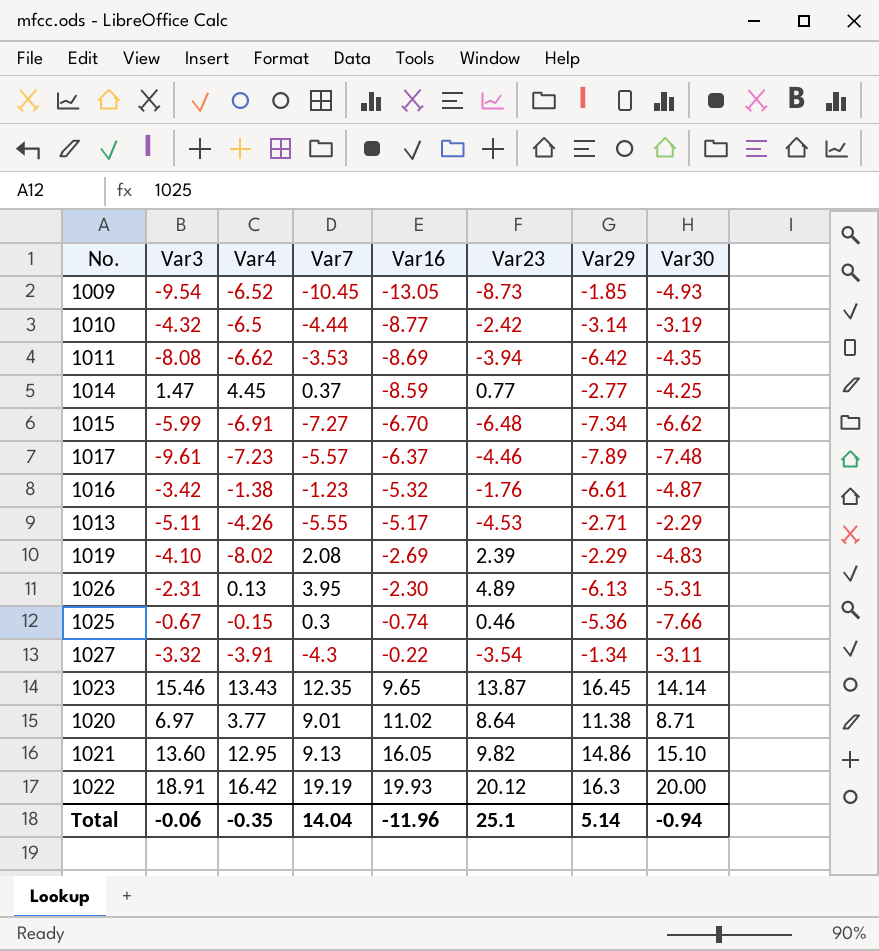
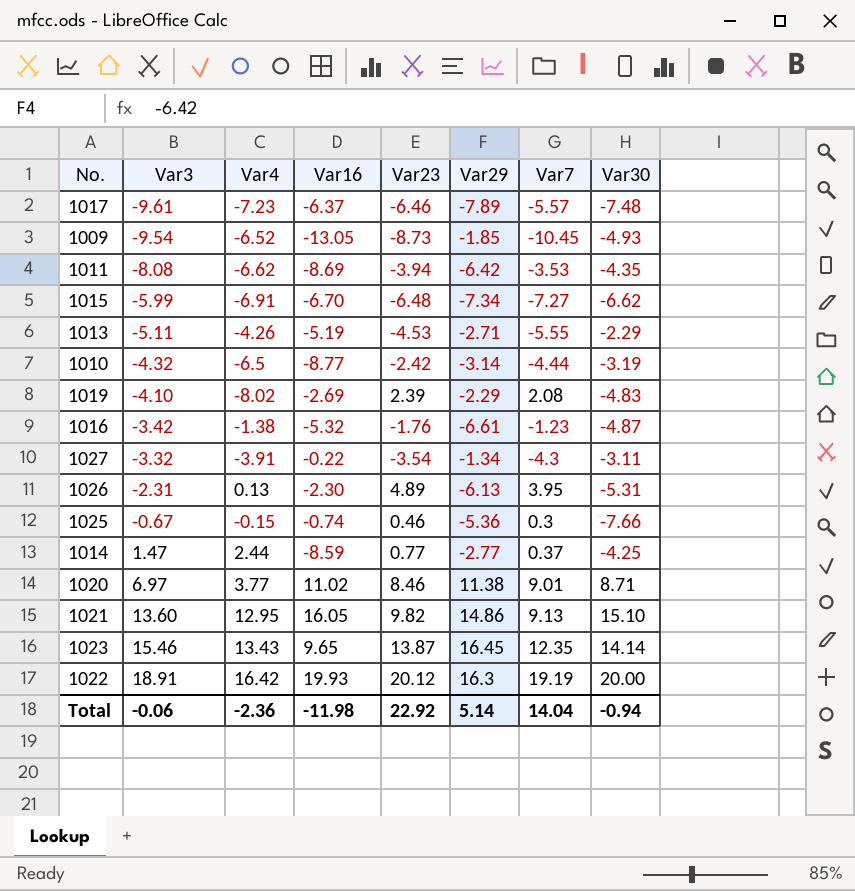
row order: Var16 ascending -> Var3 ascending
column Var7 | position: 4 -> 7
1017 | Var23: -4.46 -> -6.46
1013 | Var16: -5.17 -> -5.19
1014 | Var4: 4.45 -> 2.44
1020 | Var23: 8.64 -> 8.46
Total | Var4: -0.35 -> -2.36
Total | Var16: -11.96 -> -11.98
Total | Var23: 25.1 -> 22.92

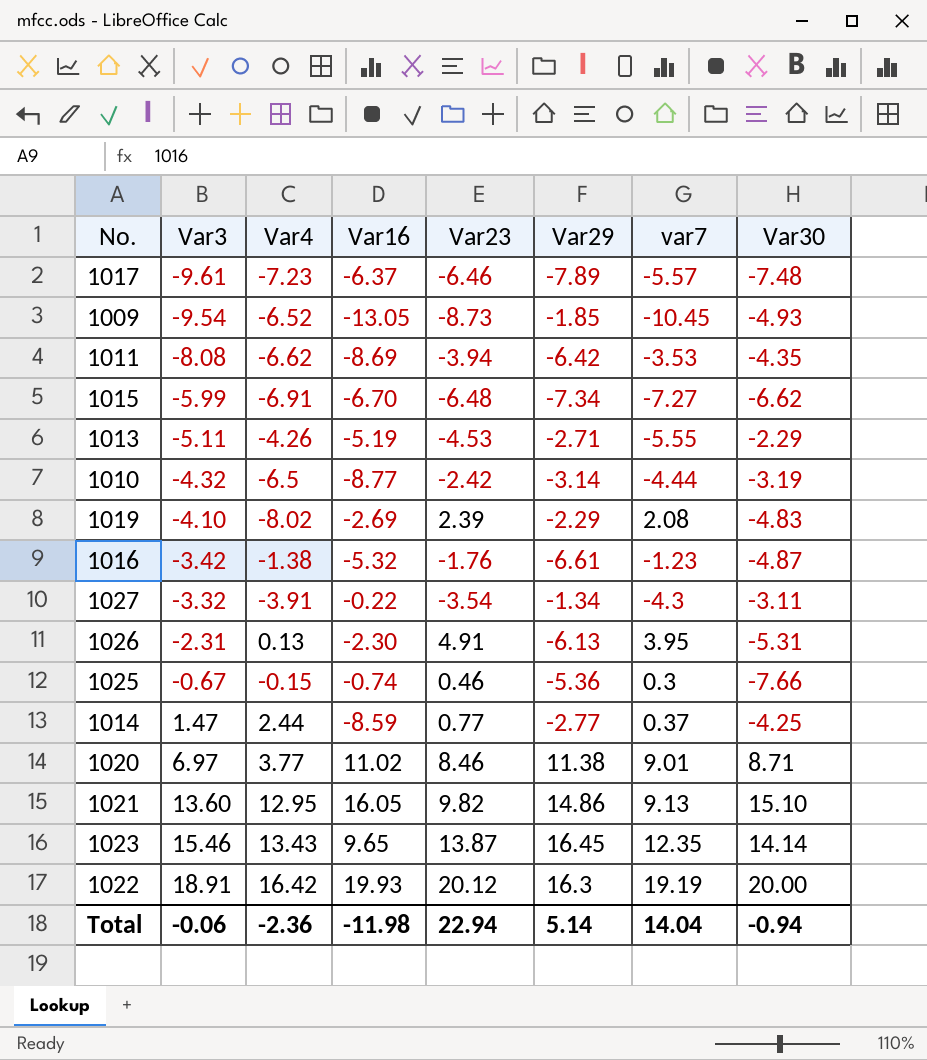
column name: Var7 -> var7
1026 | Var23: 4.89 -> 4.91
Total | Var23: 22.92 -> 22.94

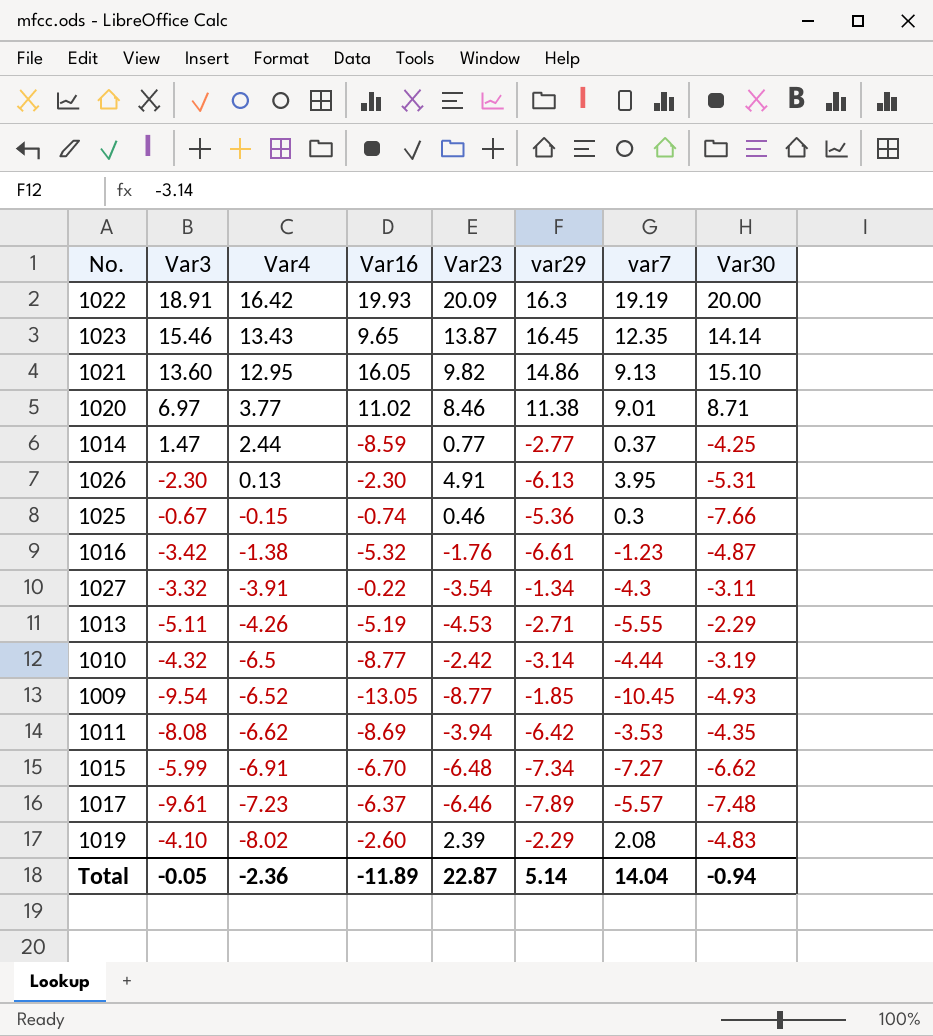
row order: Var3 ascending -> Var4 descending
column name: Var29 -> var29
1022 | Var23: 20.12 -> 20.09
1026 | Var3: -2.31 -> -2.30
1009 | Var23: -8.73 -> -8.77
1019 | Var16: -2.69 -> -2.60
Total | Var3: -0.06 -> -0.05
Total | Var16: -11.98 -> -11.89
Total | Var23: 22.94 -> 22.87

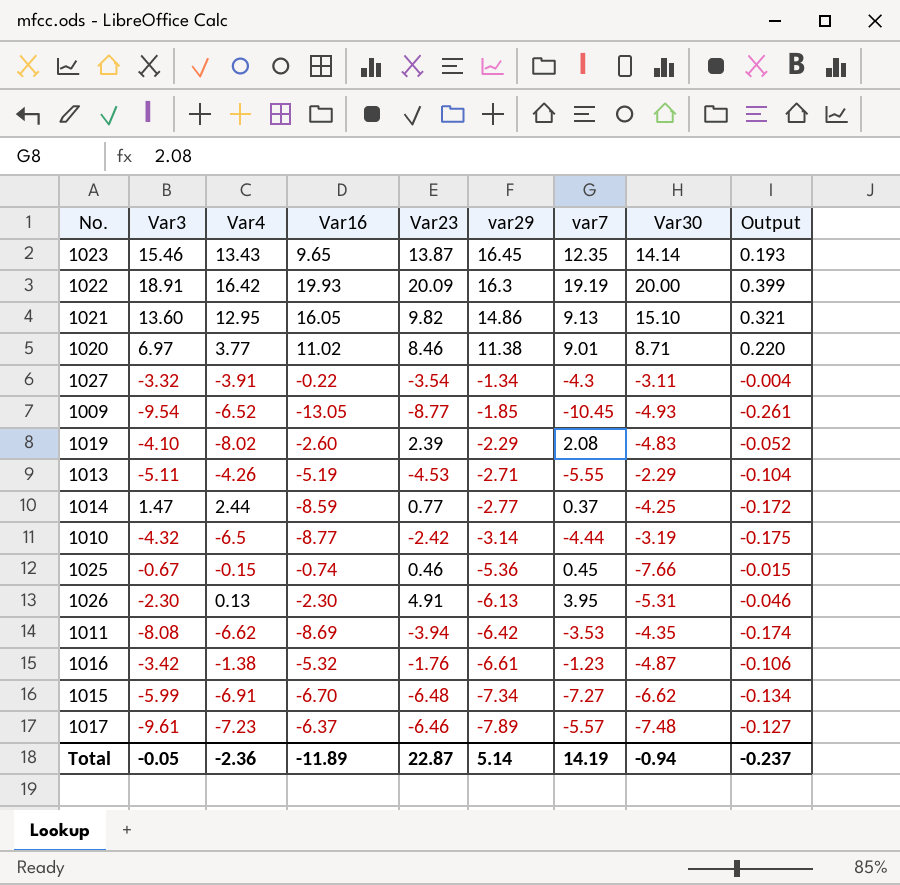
row order: Var4 descending -> var29 descending
column Output | formula: none -> [Var16] * 0.02
1025 | var7: 0.3 -> 0.45
Total | var7: 14.04 -> 14.19

